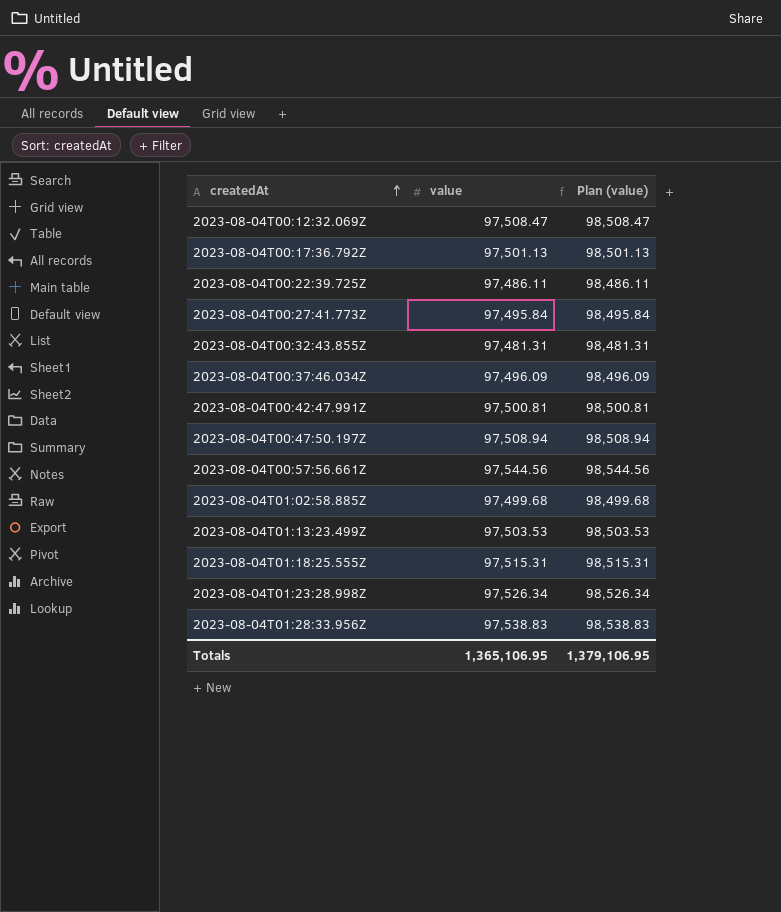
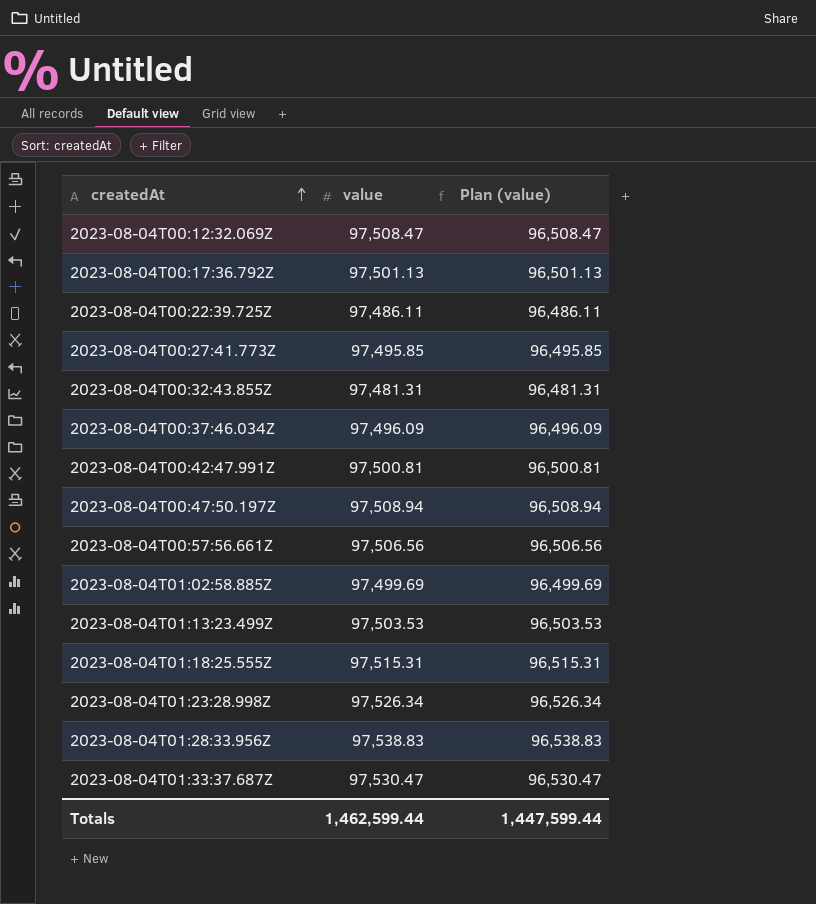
column Plan (value) | formula: [value] + 1000 -> [value] - 1000
2023-08-04T00:27:41.773Z | value: 97,495.84 -> 97,495.85
2023-08-04T00:57:56.661Z | value: 97,544.56 -> 97,506.56
2023-08-04T01:02:58.885Z | value: 97,499.68 -> 97,499.69
row 2023-08-04T01:33:37.687Z: none -> 97,530.47 | 96,530.47
Totals | value: 1,365,106.95 -> 1,462,599.44
Totals | Plan (value): 1,379,106.95 -> 1,447,599.44

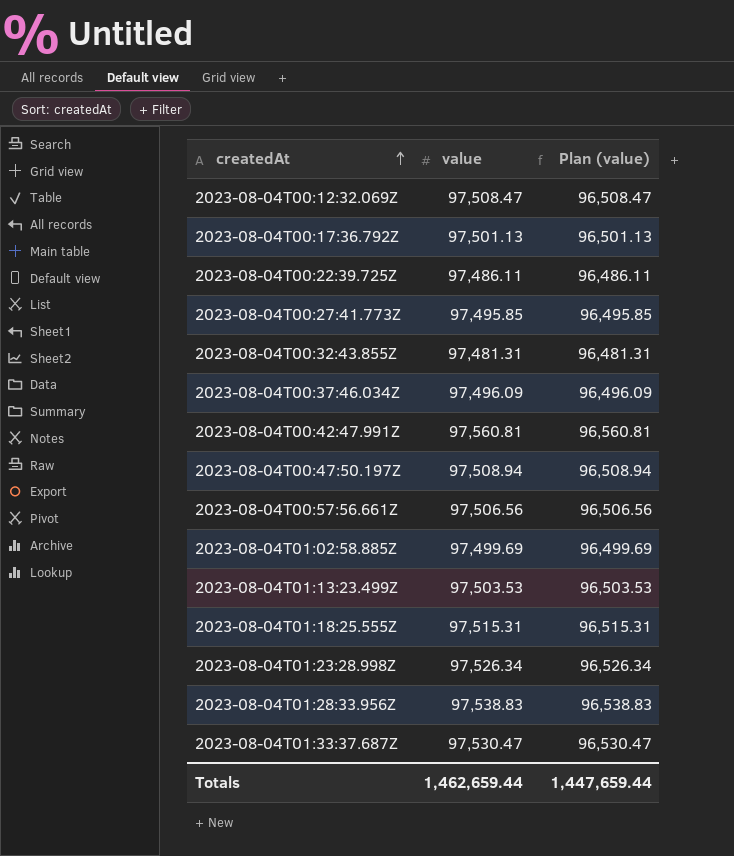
2023-08-04T00:42:47.991Z | value: 97,500.81 -> 97,560.81
2023-08-04T00:42:47.991Z | Plan (value): 96,500.81 -> 96,560.81
Totals | value: 1,462,599.44 -> 1,462,659.44
Totals | Plan (value): 1,447,599.44 -> 1,447,659.44

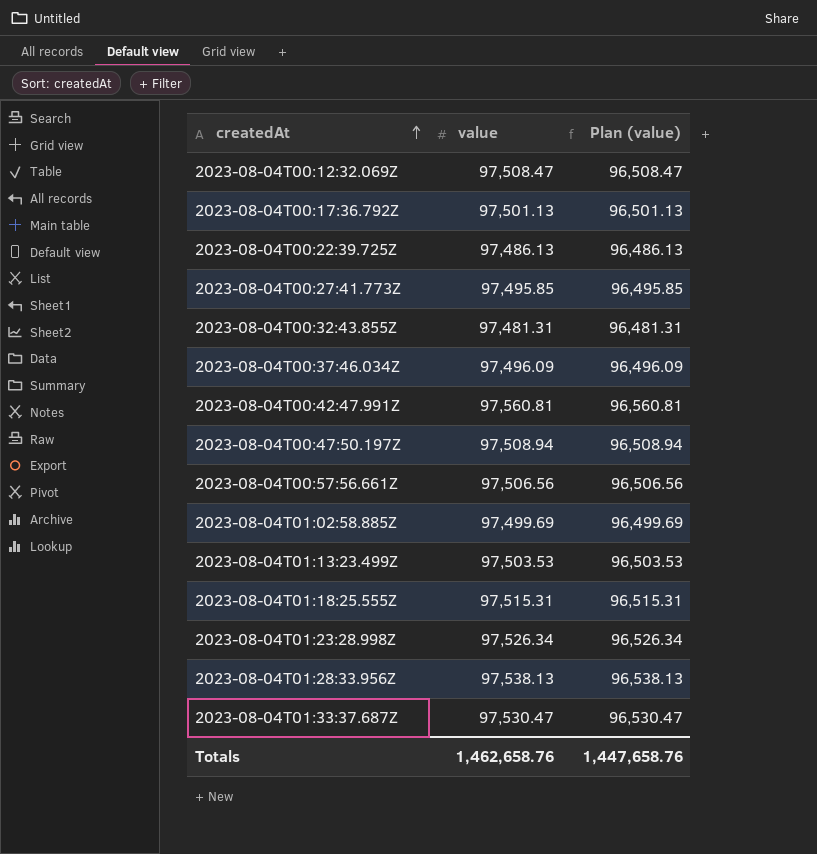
2023-08-04T00:22:39.725Z | value: 97,486.11 -> 97,486.13
2023-08-04T00:22:39.725Z | Plan (value): 96,486.11 -> 96,486.13
2023-08-04T01:28:33.956Z | value: 97,538.83 -> 97,538.13
2023-08-04T01:28:33.956Z | Plan (value): 96,538.83 -> 96,538.13
Totals | value: 1,462,659.44 -> 1,462,658.76
Totals | Plan (value): 1,447,659.44 -> 1,447,658.76

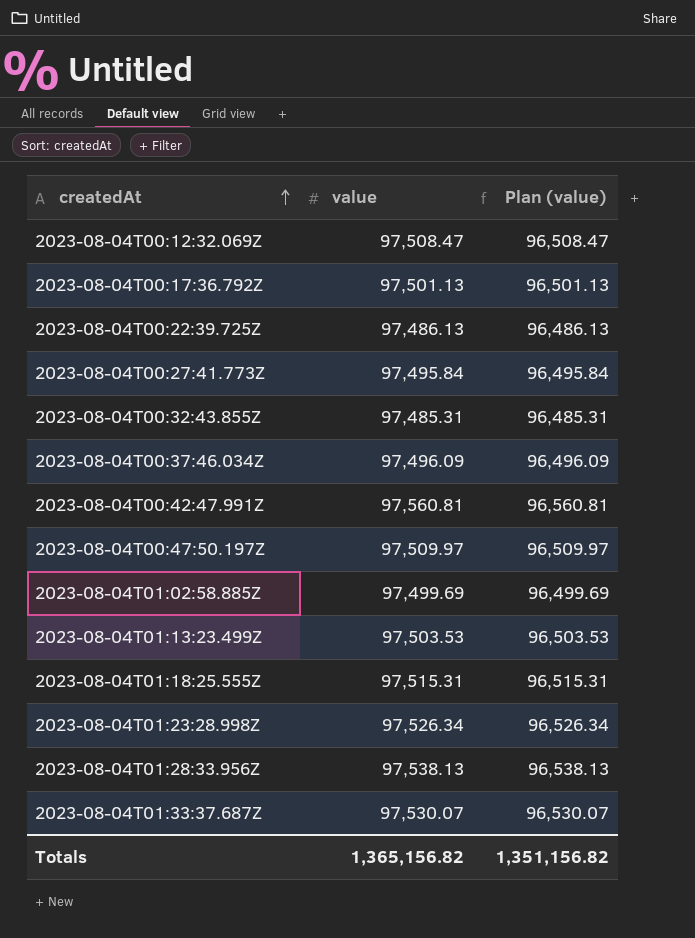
row 2023-08-04T00:57:56.661Z: 97,506.56 | 96,506.56 -> none
2023-08-04T00:27:41.773Z | value: 97,495.85 -> 97,495.84
2023-08-04T00:27:41.773Z | Plan (value): 96,495.85 -> 96,495.84
2023-08-04T00:32:43.855Z | value: 97,481.31 -> 97,485.31
2023-08-04T00:32:43.855Z | Plan (value): 96,481.31 -> 96,485.31
2023-08-04T00:47:50.197Z | value: 97,508.94 -> 97,509.97
2023-08-04T00:47:50.197Z | Plan (value): 96,508.94 -> 96,509.97
2023-08-04T01:33:37.687Z | value: 97,530.47 -> 97,530.07
2023-08-04T01:33:37.687Z | Plan (value): 96,530.47 -> 96,530.07
Totals | value: 1,462,658.76 -> 1,365,156.82
Totals | Plan (value): 1,447,658.76 -> 1,351,156.82

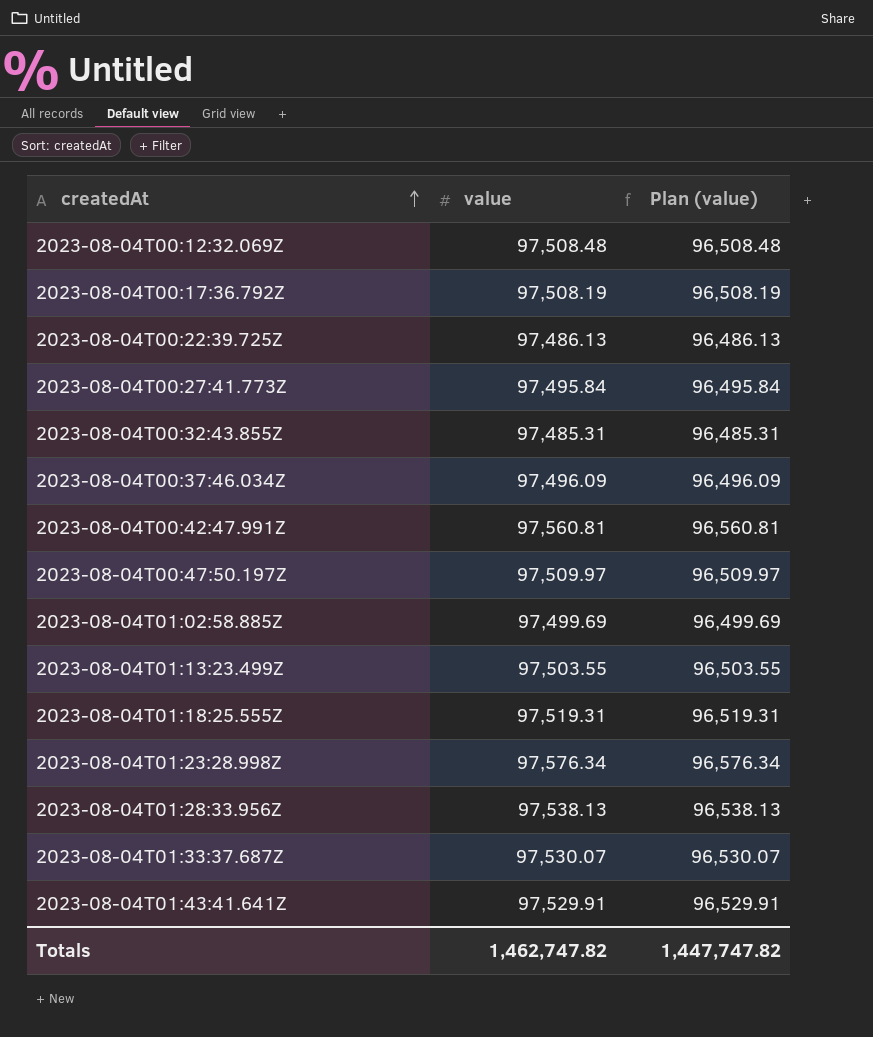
2023-08-04T00:12:32.069Z | value: 97,508.47 -> 97,508.48
2023-08-04T00:12:32.069Z | Plan (value): 96,508.47 -> 96,508.48
2023-08-04T00:17:36.792Z | value: 97,501.13 -> 97,508.19
2023-08-04T00:17:36.792Z | Plan (value): 96,501.13 -> 96,508.19
2023-08-04T01:13:23.499Z | value: 97,503.53 -> 97,503.55
2023-08-04T01:13:23.499Z | Plan (value): 96,503.53 -> 96,503.55
2023-08-04T01:18:25.555Z | value: 97,515.31 -> 97,519.31
2023-08-04T01:18:25.555Z | Plan (value): 96,515.31 -> 96,519.31
2023-08-04T01:23:28.998Z | value: 97,526.34 -> 97,576.34
2023-08-04T01:23:28.998Z | Plan (value): 96,526.34 -> 96,576.34
row 2023-08-04T01:43:41.641Z: none -> 97,529.91 | 96,529.91
Totals | value: 1,365,156.82 -> 1,462,747.82
Totals | Plan (value): 1,351,156.82 -> 1,447,747.82

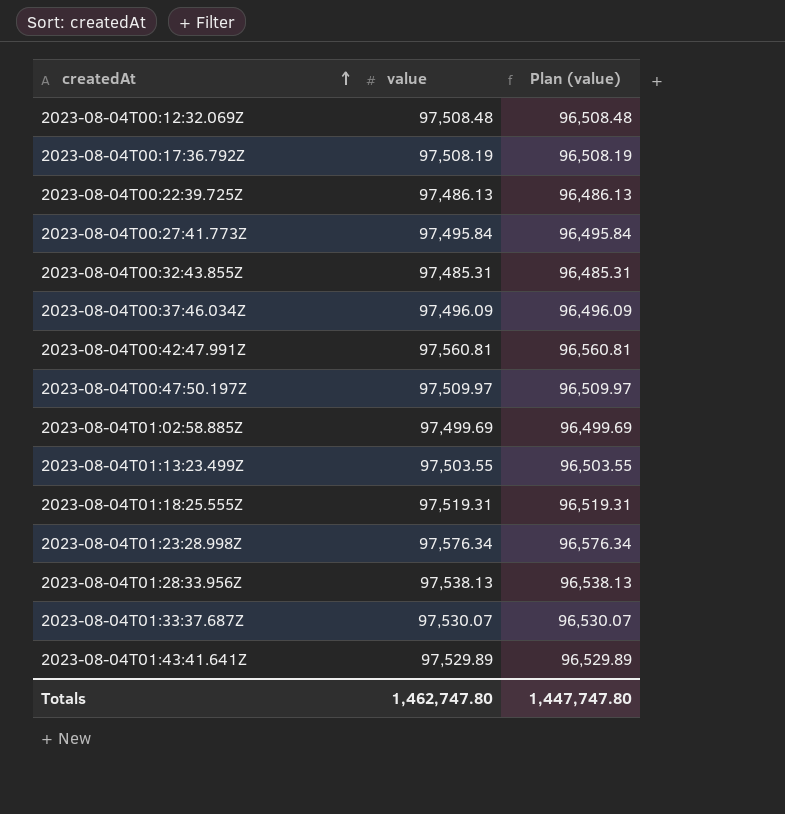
2023-08-04T01:43:41.641Z | value: 97,529.91 -> 97,529.89
2023-08-04T01:43:41.641Z | Plan (value): 96,529.91 -> 96,529.89
Totals | value: 1,462,747.82 -> 1,462,747.80
Totals | Plan (value): 1,447,747.82 -> 1,447,747.80

